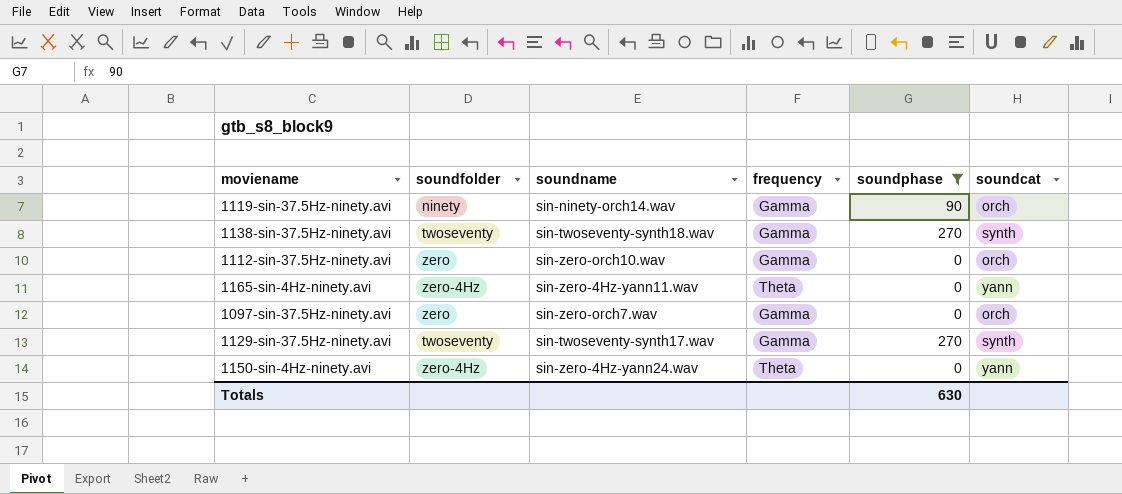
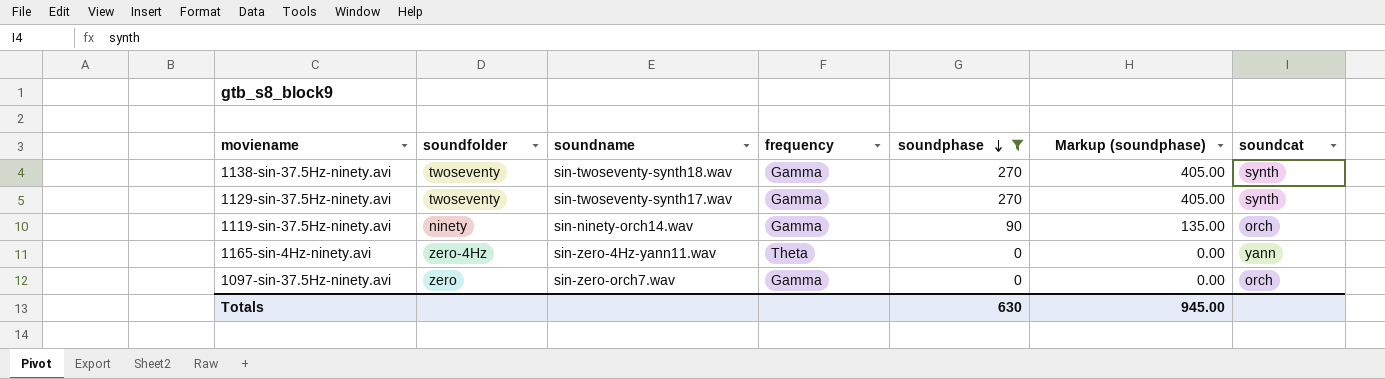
row order: none -> soundphase descending
column Markup (soundphase) | formula: none -> [soundphase] * 1.5
row 1112-sin-37.5Hz-ninety.avi: zero | sin-zero-orch10.wav | Gamma | 0 | orch -> none
row 1150-sin-4Hz-ninety.avi: zero-4Hz | sin-zero-4Hz-yann24.wav | Theta | 0 | yann -> none

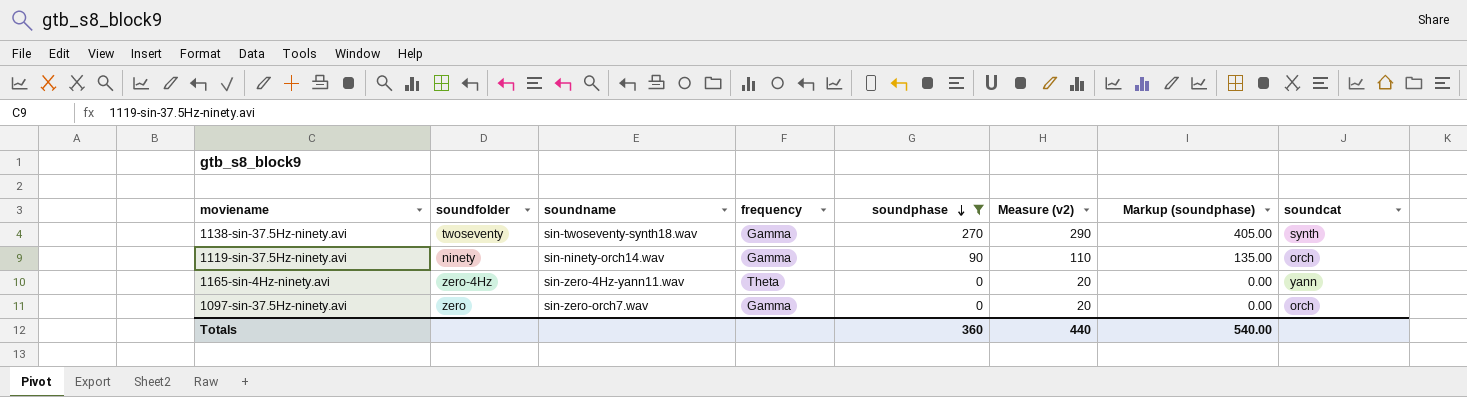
column Measure (v2) | formula: none -> [soundphase] + 20
row 1129-sin-37.5Hz-ninety.avi: twoseventy | sin-twoseventy-synth17.wav | Gamma | 270 | 405.00 | synth -> none
Totals | soundphase: 630 -> 360
Totals | Markup (soundphase): 945.00 -> 540.00

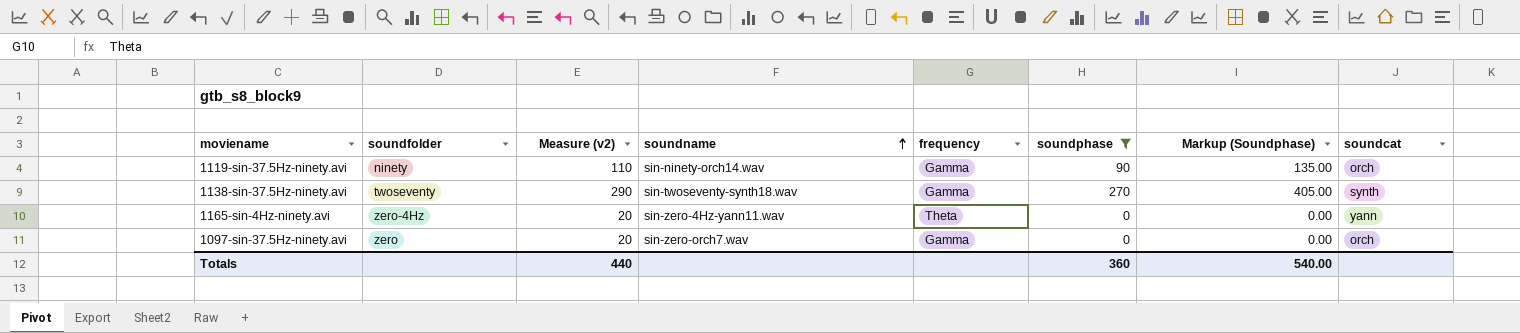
row order: soundphase descending -> soundname ascending
column Measure (v2) | position: 6 -> 3
column name: Markup (soundphase) -> Markup (Soundphase)

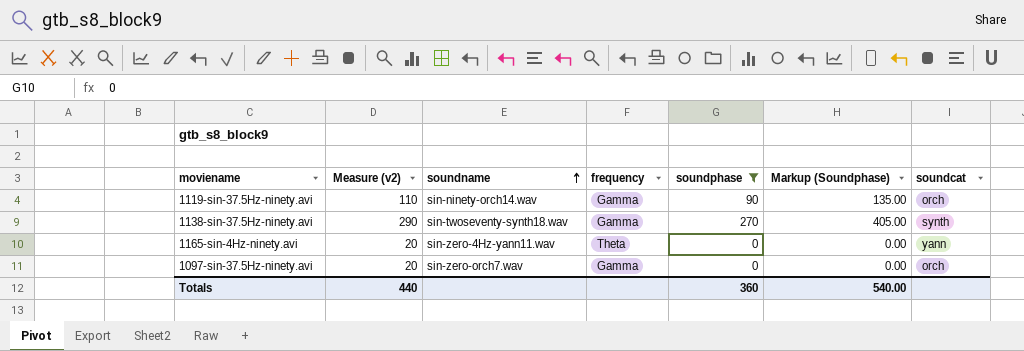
column soundfolder | position: 2 -> none

